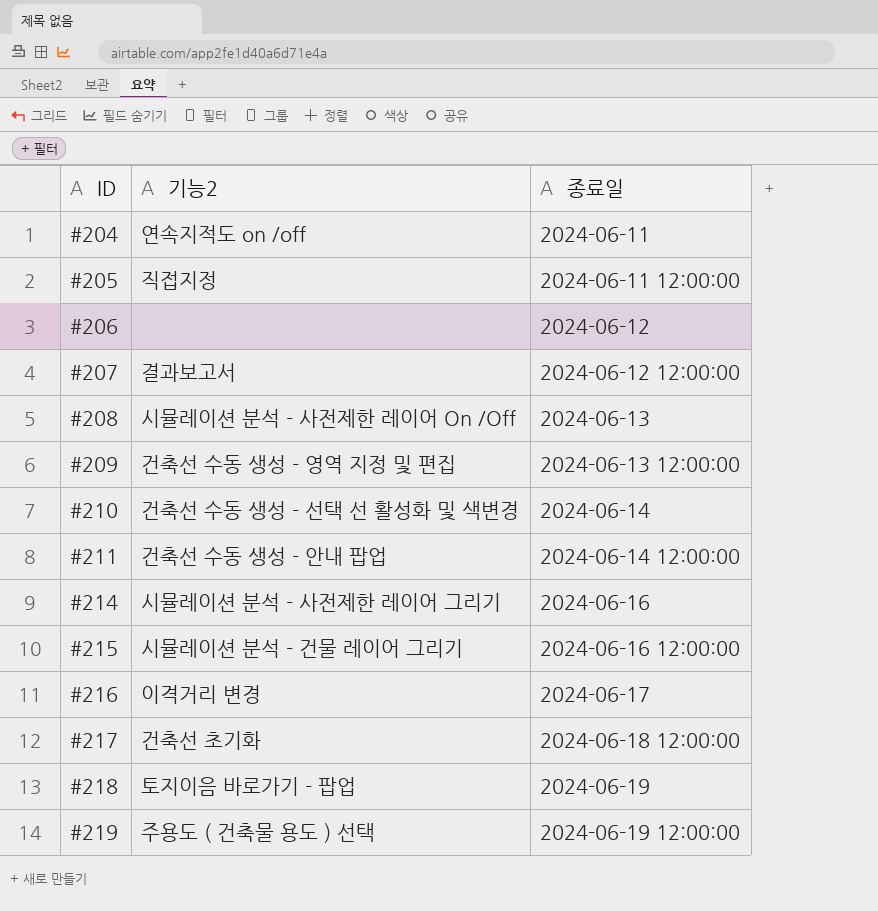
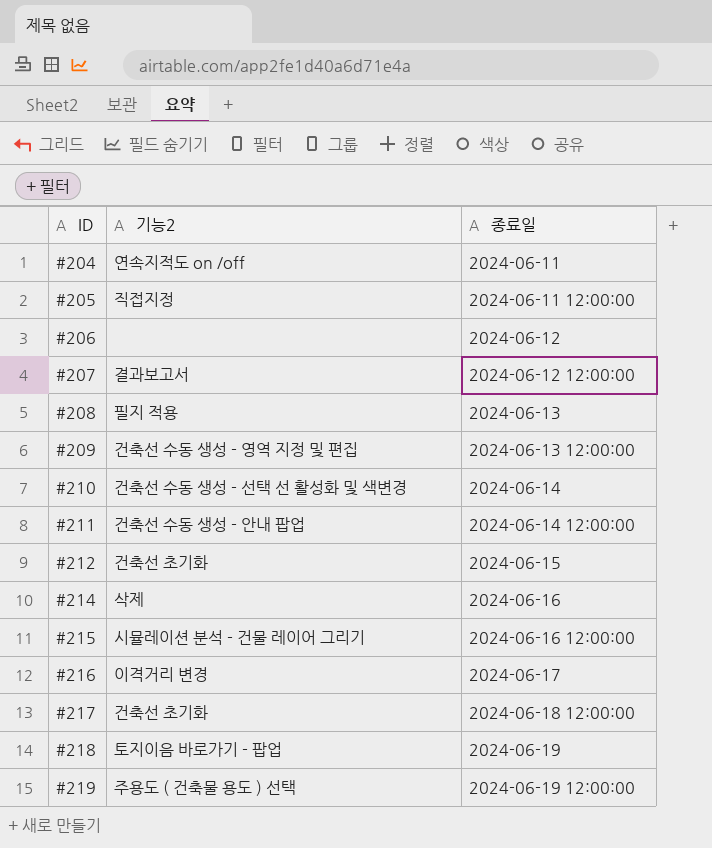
#208 | 기능2: 시뮬레이션 분석 - 사전제한 레이어 On /Off -> 필지 적용
row #212: none -> 건축선 초기화 | 2024-06-15
#214 | 기능2: 시뮬레이션 분석 - 사전제한 레이어 그리기 -> 삭제

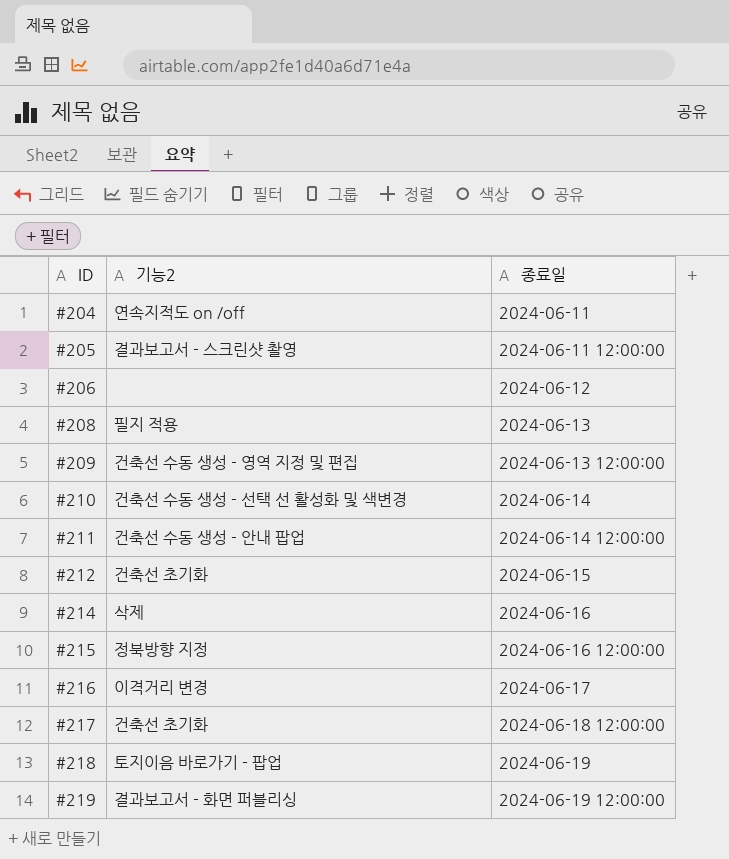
row #207: 결과보고서 | 2024-06-12 12:00:00 -> none
#205 | 기능2: 직접지정 -> 결과보고서 - 스크린샷 촬영
#215 | 기능2: 시뮬레이션 분석 - 건물 레이어 그리기 -> 정북방향 지정
#219 | 기능2: 주용도 ( 건축물 용도 ) 선택 -> 결과보고서 - 화면 퍼블리싱

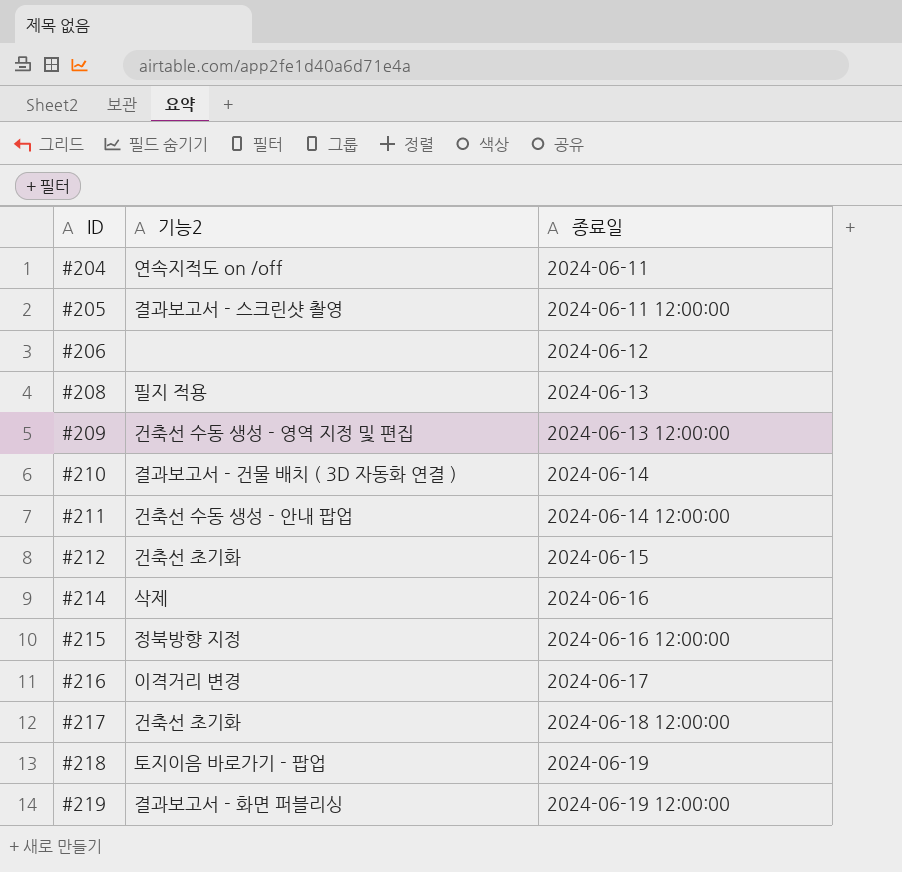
#210 | 기능2: 건축선 수동 생성 - 선택 선 활성화 및 색변경 -> 결과보고서 - 건물 배치 ( 3D 자동화 연결 )

